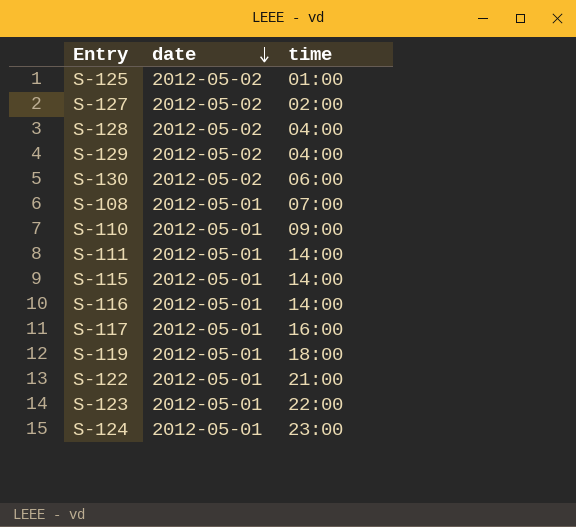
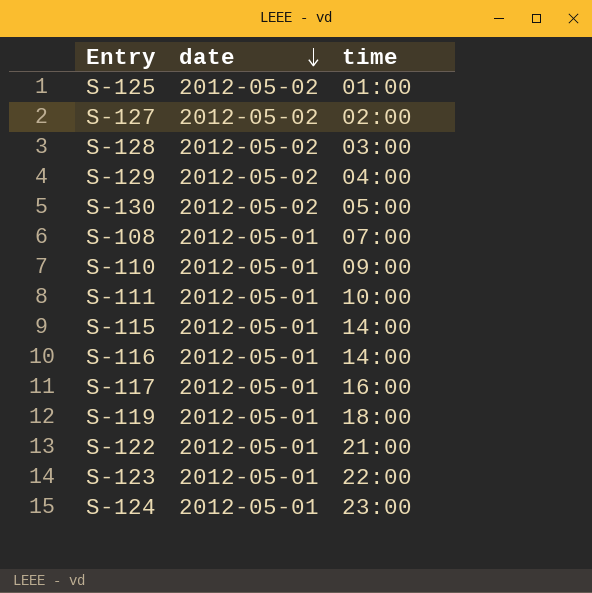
S-128 | time: 04:00 -> 03:00
S-130 | time: 06:00 -> 05:00
S-111 | time: 14:00 -> 10:00

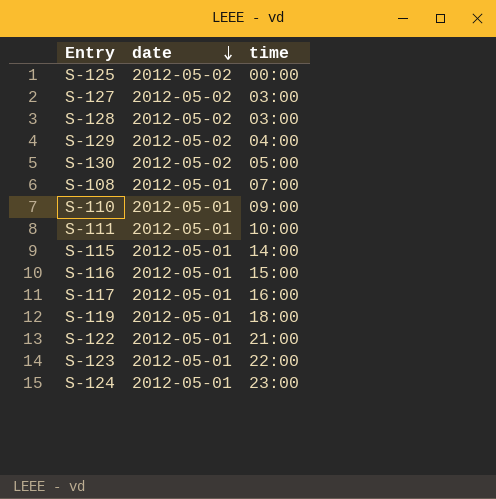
S-125 | time: 01:00 -> 00:00
S-127 | time: 02:00 -> 03:00
S-116 | time: 14:00 -> 15:00

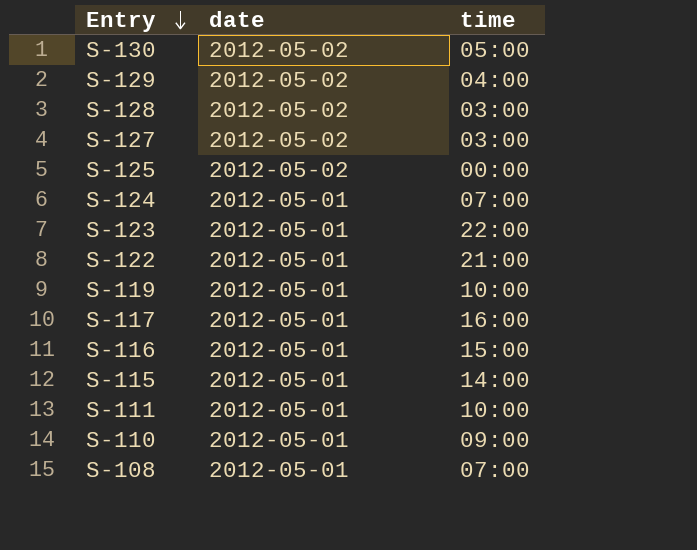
row order: date descending -> Entry descending
S-124 | time: 23:00 -> 07:00
S-119 | time: 18:00 -> 10:00

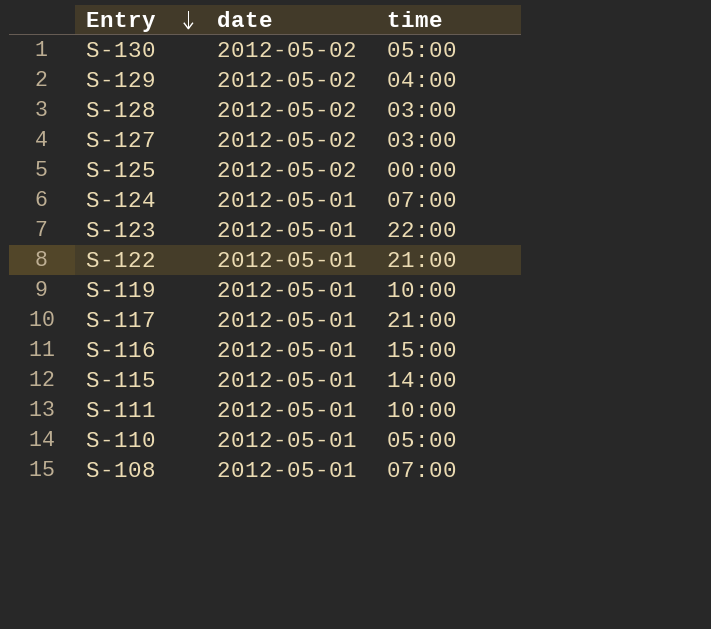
S-117 | time: 16:00 -> 21:00
S-110 | time: 09:00 -> 05:00

